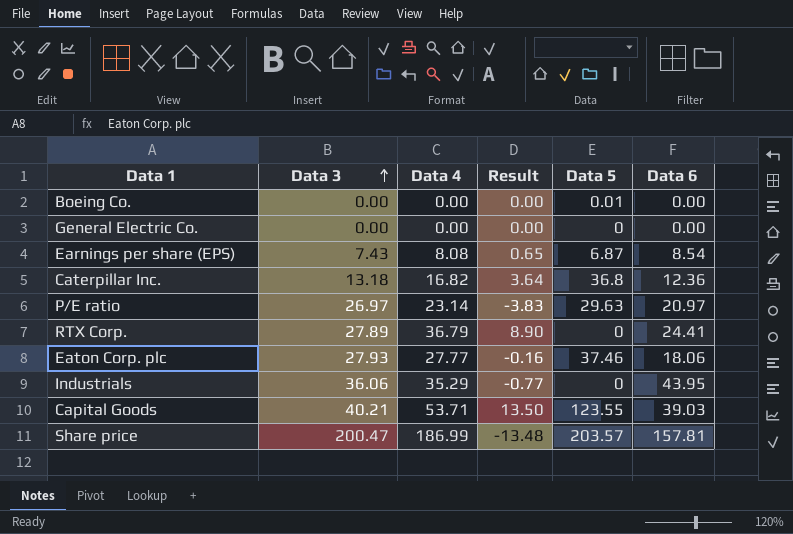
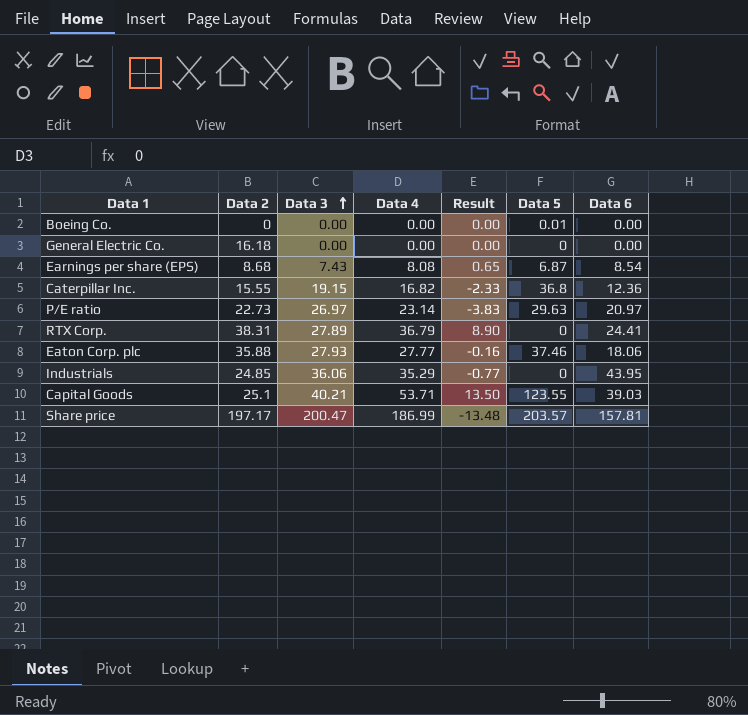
column Data 2 | position: none -> 2
Caterpillar Inc. | Data 3: 13.18 -> 19.15
Caterpillar Inc. | Result: 3.64 -> -2.33

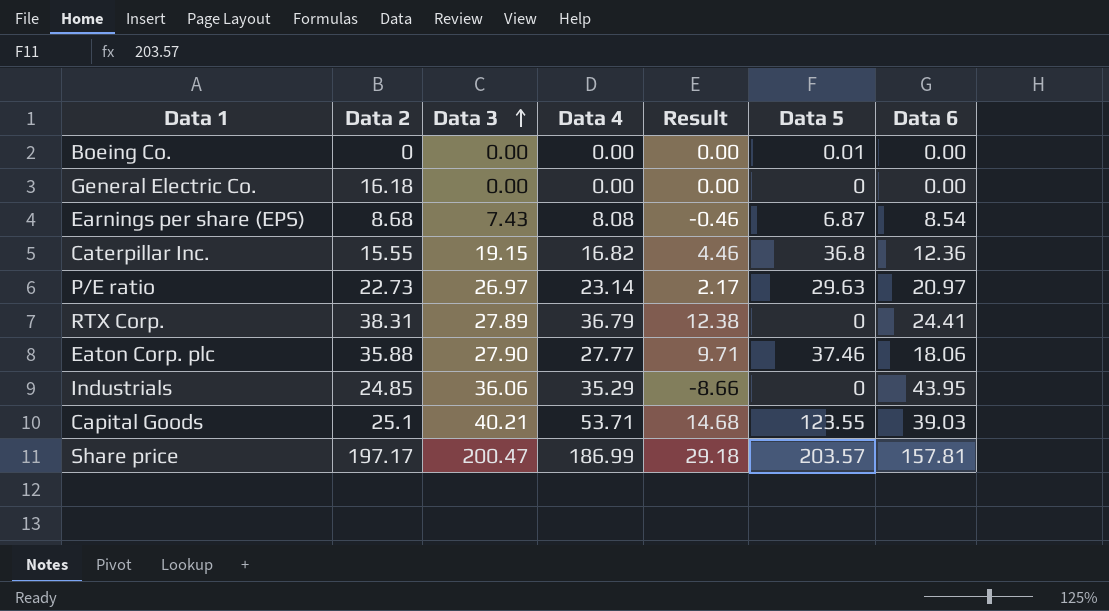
column Result | formula: [Data 4] - [Data 3] -> [Data 4] - [Data 6]
Eaton Corp. plc | Data 3: 27.93 -> 27.90

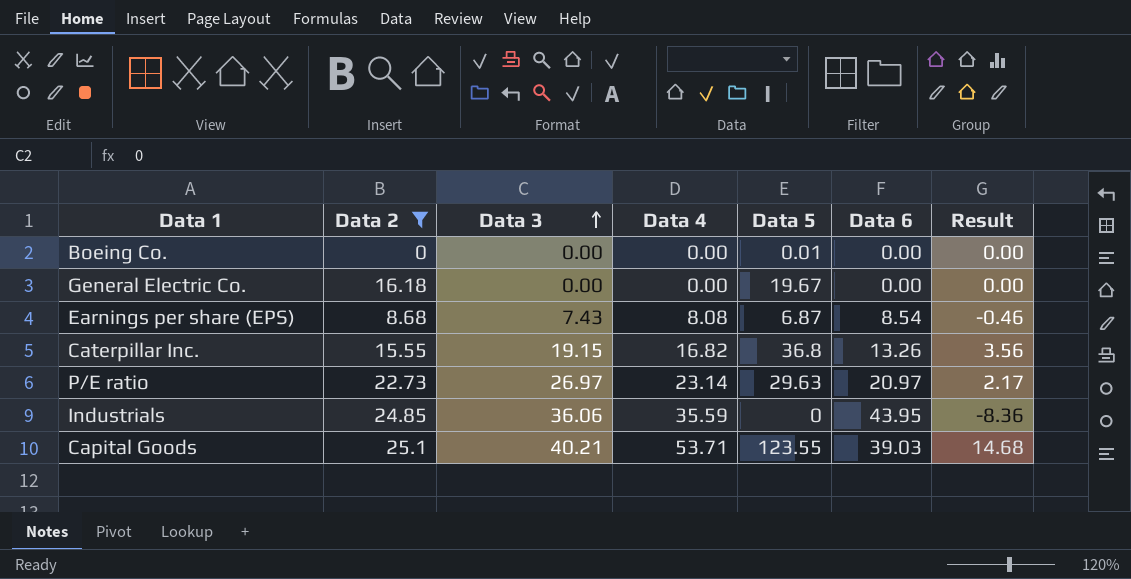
filter: none -> Data 2 <= 25.1
column Result | position: 5 -> 7
General Electric Co. | Data 5: 0 -> 19.67
Caterpillar Inc. | Data 6: 12.36 -> 13.26
Caterpillar Inc. | Result: 4.46 -> 3.56
Industrials | Data 4: 35.29 -> 35.59
Industrials | Result: -8.66 -> -8.36

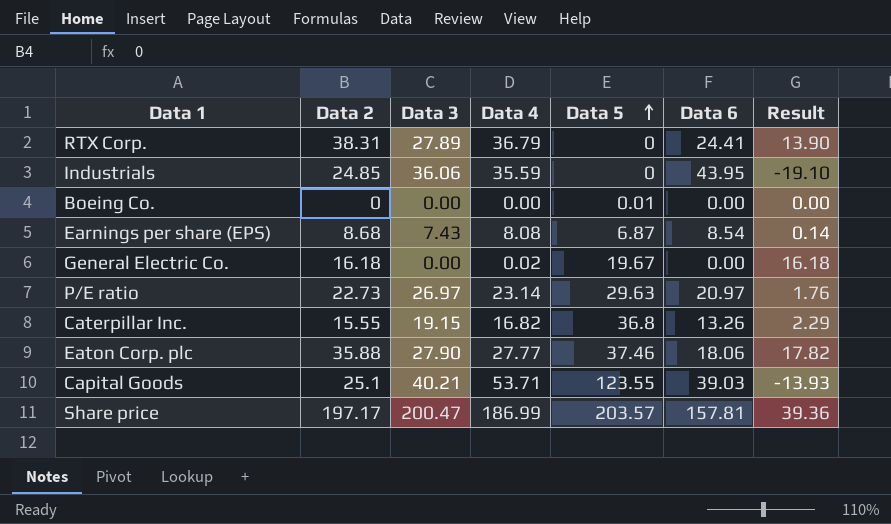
filter: Data 2 <= 25.1 -> none
row order: Data 3 ascending -> Data 5 ascending
column Result | formula: [Data 4] - [Data 6] -> [Data 2] - [Data 6]
General Electric Co. | Data 4: 0.00 -> 0.02

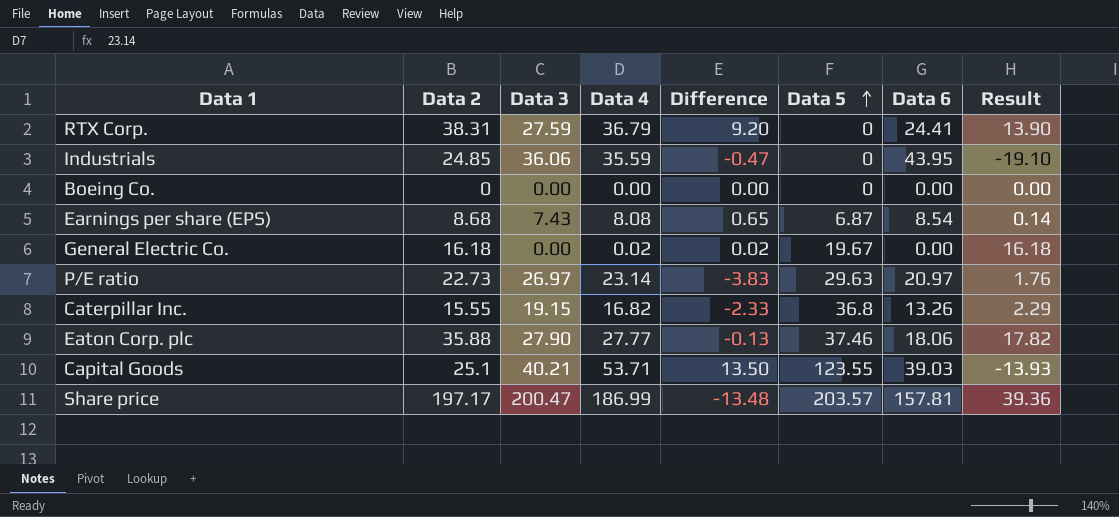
column Difference | formula: none -> [Data 4] - [Data 3]
RTX Corp. | Data 3: 27.89 -> 27.59
Boeing Co. | Data 5: 0.01 -> 0

